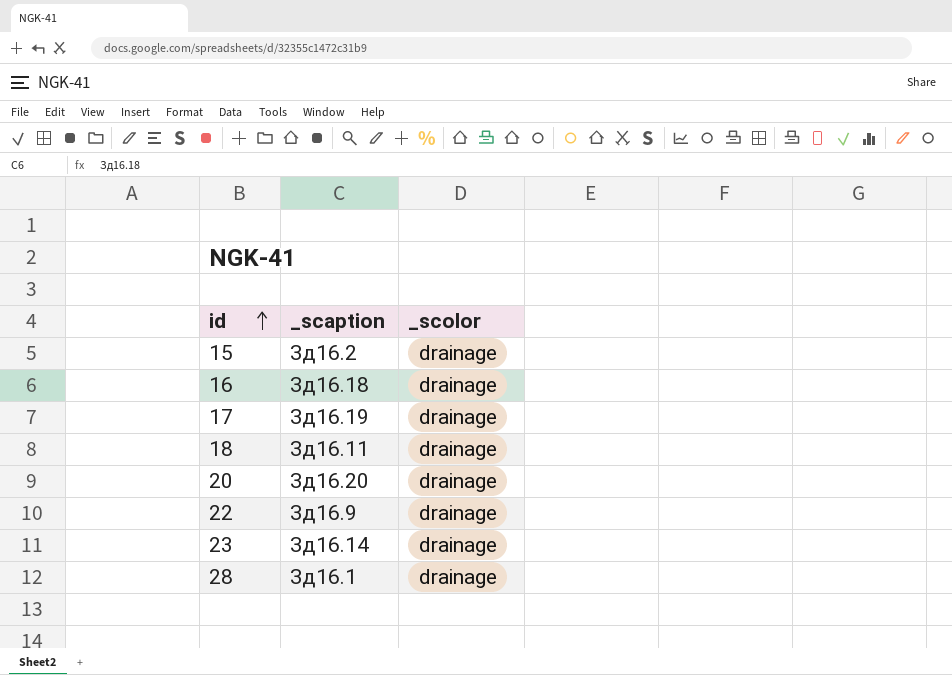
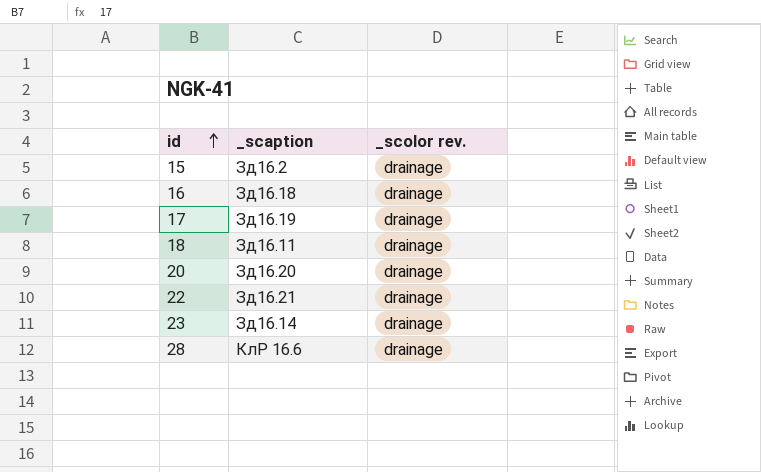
column name: _scolor -> _scolor rev.
22 | _scaption: Зд16.9 -> Зд16.21
28 | _scaption: Зд16.1 -> КлР 16.6

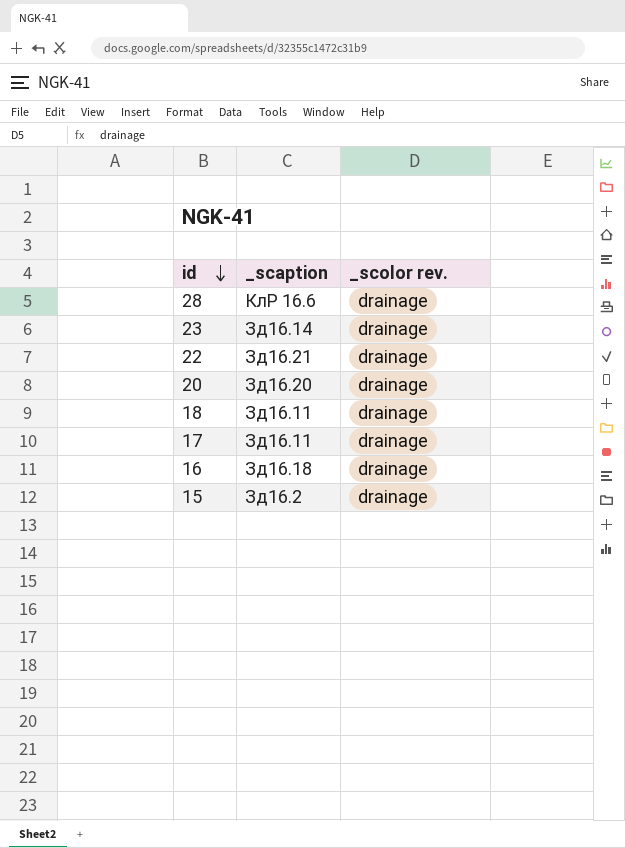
row order: id ascending -> id descending
17 | _scaption: Зд16.19 -> Зд16.11

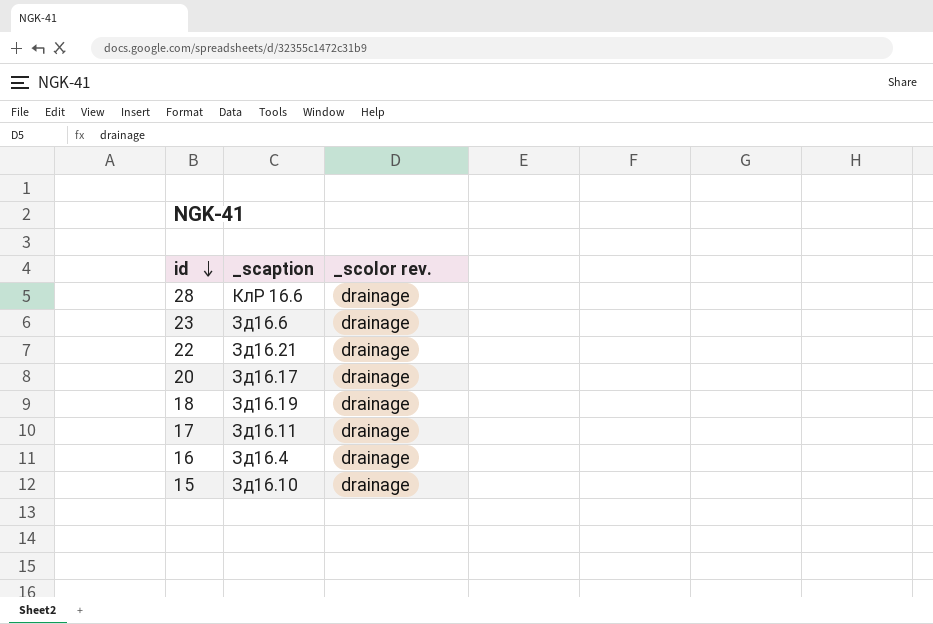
23 | _scaption: Зд16.14 -> Зд16.6
20 | _scaption: Зд16.20 -> Зд16.17
18 | _scaption: Зд16.11 -> Зд16.19
16 | _scaption: Зд16.18 -> Зд16.4
15 | _scaption: Зд16.2 -> Зд16.10

